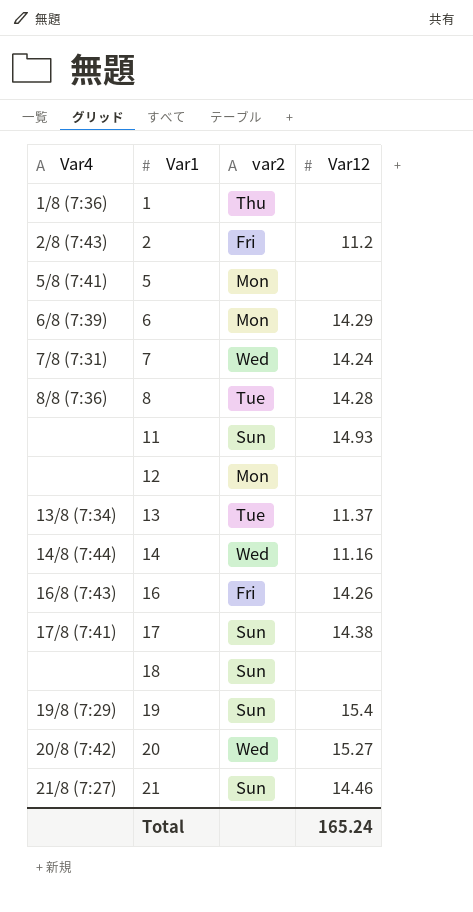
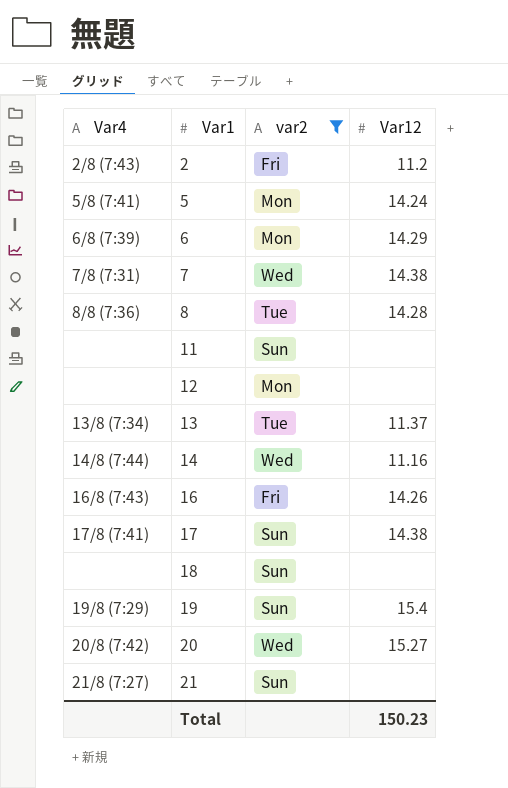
filter: none -> var2 != Thu
5 | Var12: none -> 14.24
7 | Var12: 14.24 -> 14.38
11 | Var12: 14.93 -> none
21 | Var12: 14.46 -> none
Total | Var12: 165.24 -> 150.23

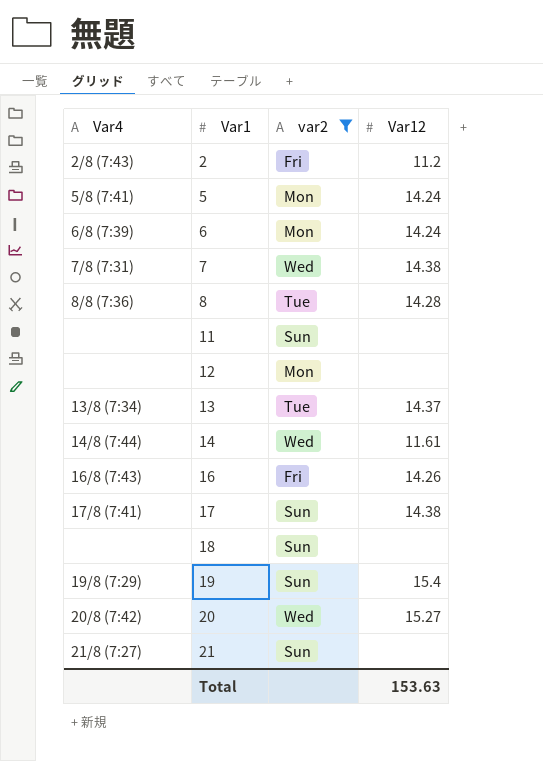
6 | Var12: 14.29 -> 14.24
13 | Var12: 11.37 -> 14.37
14 | Var12: 11.16 -> 11.61
Total | Var12: 150.23 -> 153.63

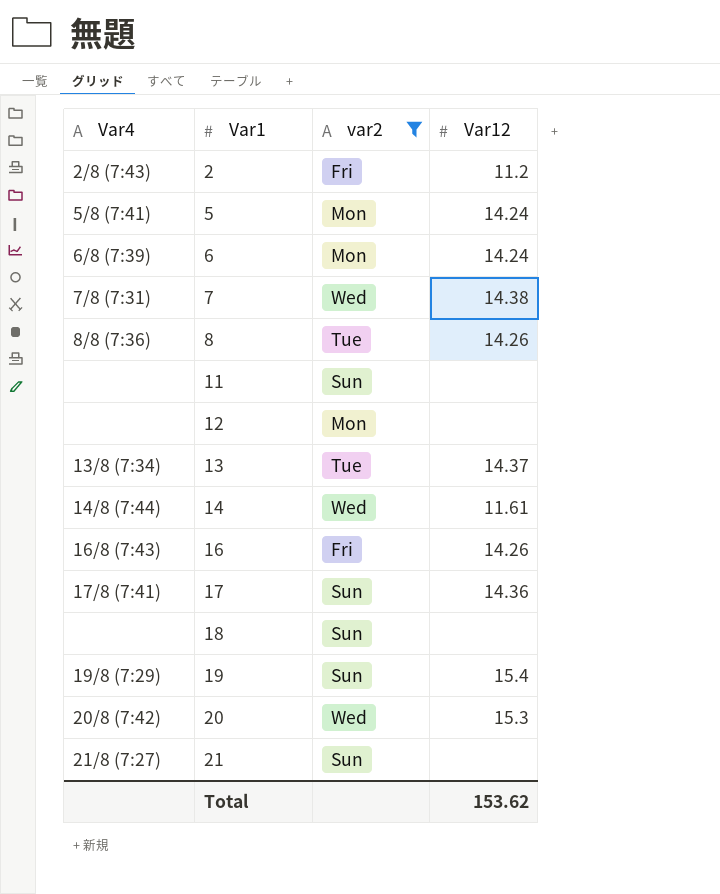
8 | Var12: 14.28 -> 14.26
17 | Var12: 14.38 -> 14.36
20 | Var12: 15.27 -> 15.3
Total | Var12: 153.63 -> 153.62

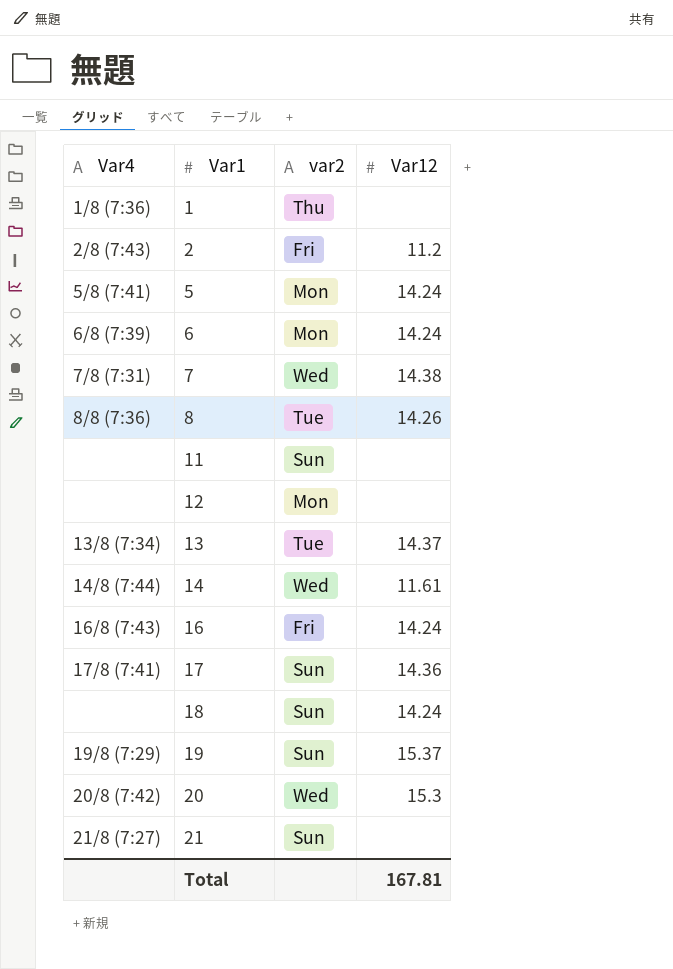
filter: var2 != Thu -> none
16 | Var12: 14.26 -> 14.24
18 | Var12: none -> 14.24
19 | Var12: 15.4 -> 15.37
Total | Var12: 153.62 -> 167.81

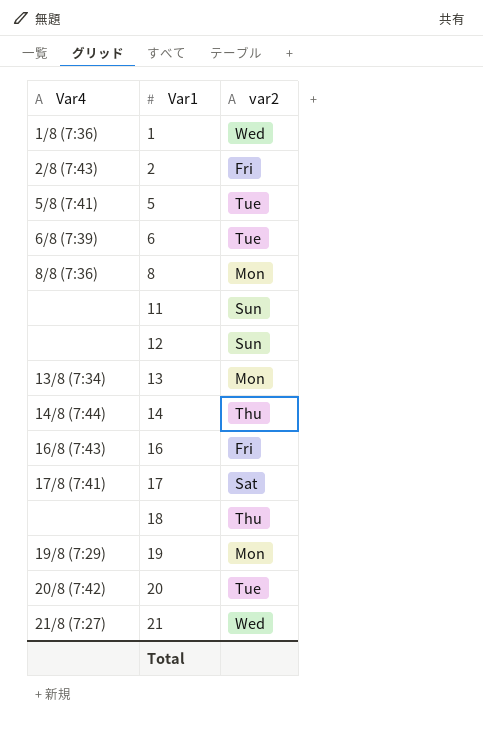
column Var12 | position: 4 -> none
row 7: 7/8 (7:31) | Wed | 14.38 -> none
1 | var2: Thu -> Wed
5 | var2: Mon -> Tue
6 | var2: Mon -> Tue
8 | var2: Tue -> Mon
12 | var2: Mon -> Sun
13 | var2: Tue -> Mon
14 | var2: Wed -> Thu
17 | var2: Sun -> Sat
18 | var2: Sun -> Thu
19 | var2: Sun -> Mon
20 | var2: Wed -> Tue
21 | var2: Sun -> Wed

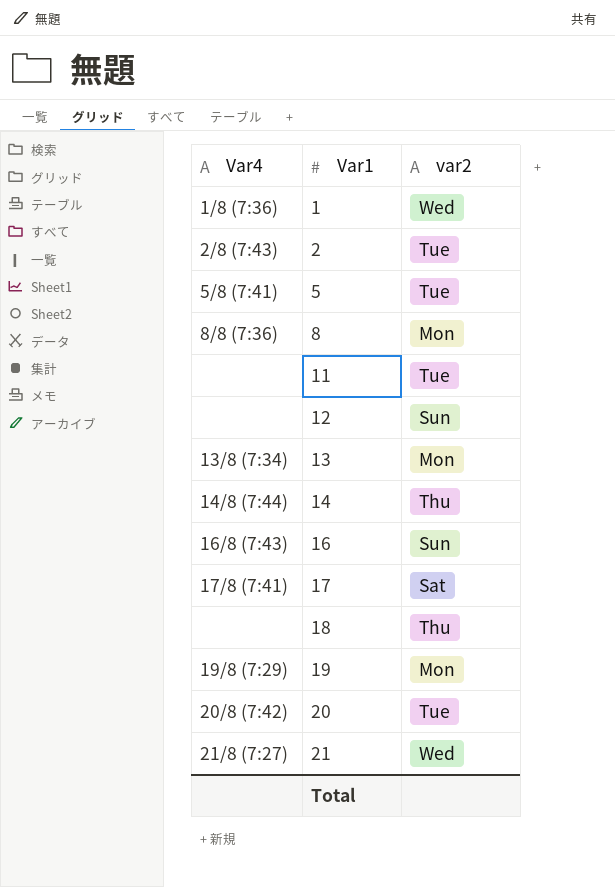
row 6: 6/8 (7:39) | Tue -> none
2 | var2: Fri -> Tue
11 | var2: Sun -> Tue
16 | var2: Fri -> Sun

